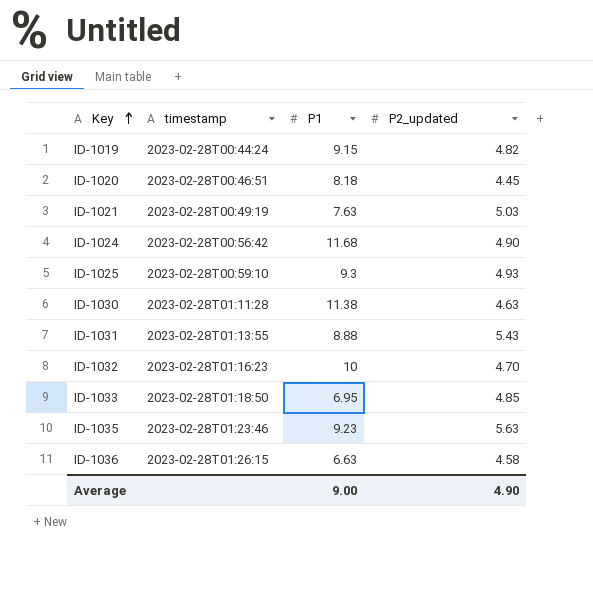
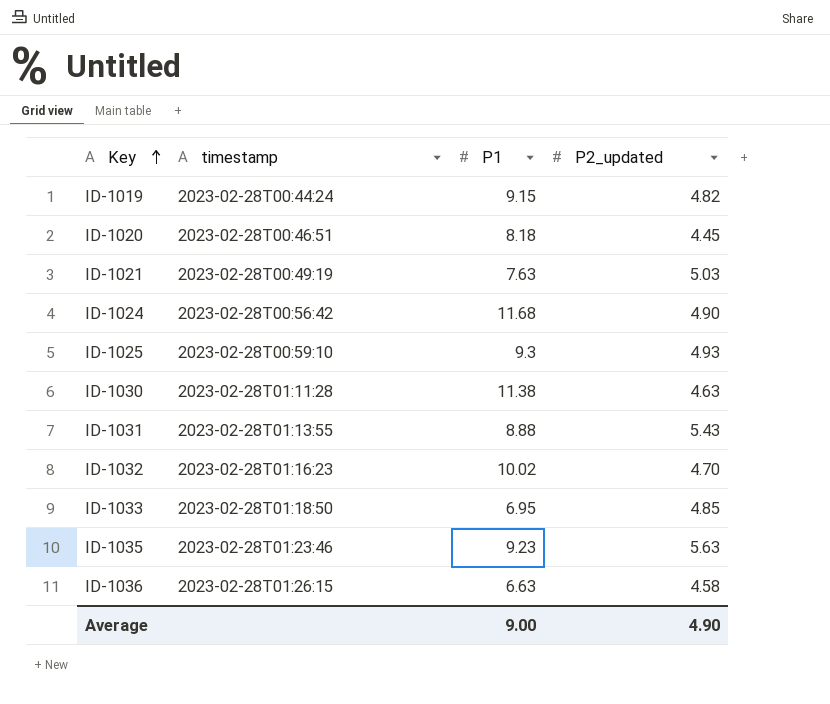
ID-1032 | P1: 10 -> 10.02

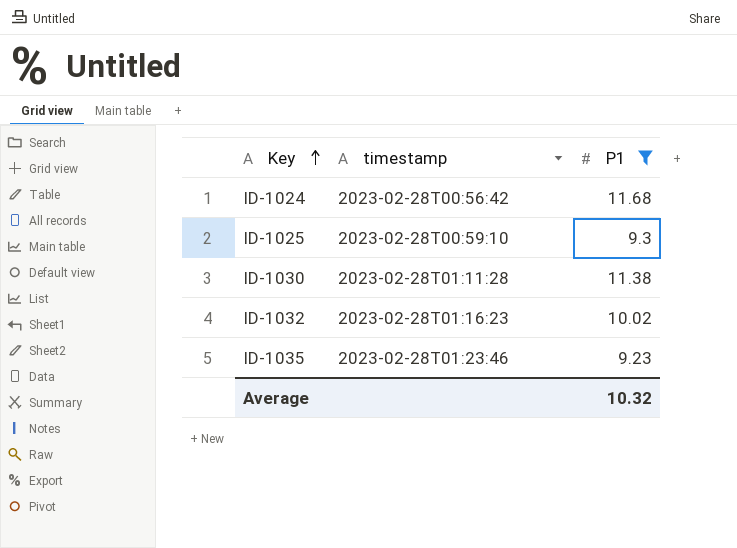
filter: none -> P1 >= 9.23
column P2_updated | position: 4 -> none
Average | P1: 9.00 -> 10.32

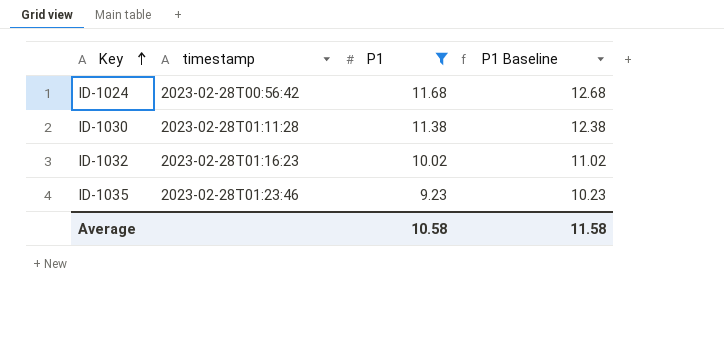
column P1 Baseline | formula: none -> [P1] + 1
row ID-1025: 2023-02-28T00:59:10 | 9.3 -> none
Average | P1: 10.32 -> 10.58

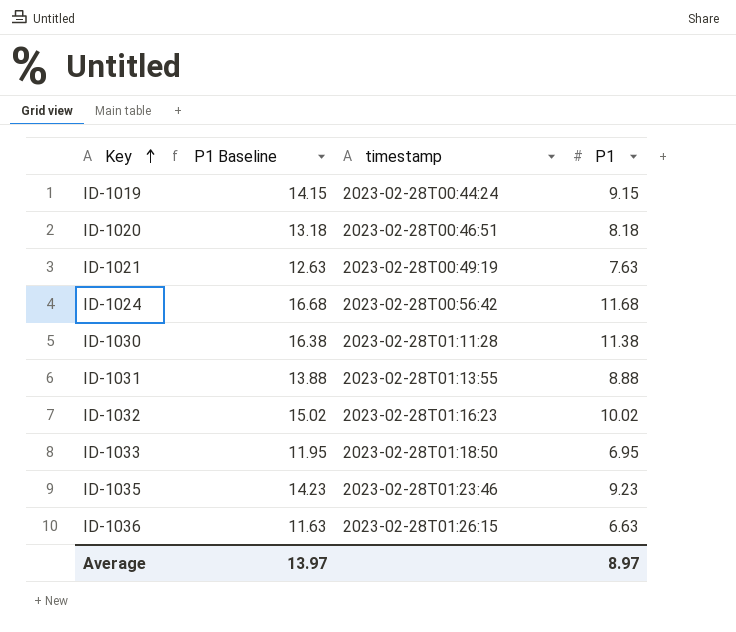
filter: P1 >= 9.23 -> none
column P1 Baseline | formula: [P1] + 1 -> [P1] + 5
column P1 Baseline | position: 4 -> 2
Average | P1 Baseline: 11.58 -> 13.97
Average | P1: 10.58 -> 8.97

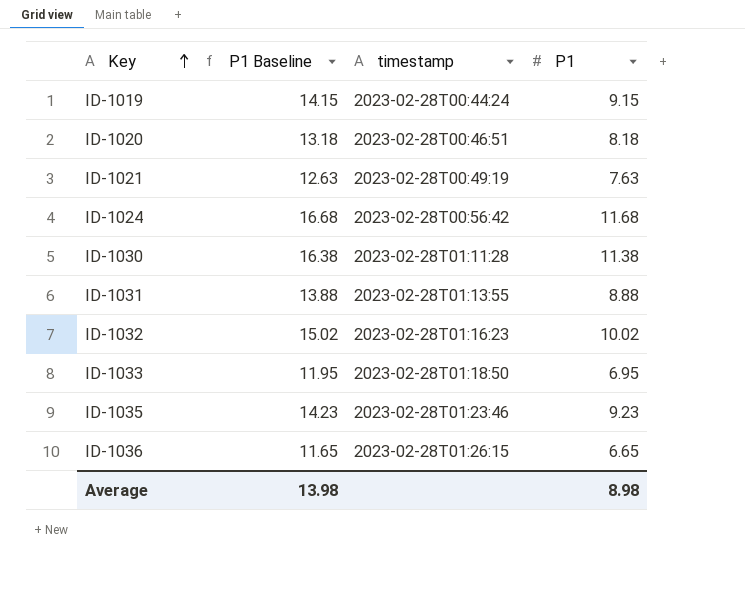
ID-1036 | P1 Baseline: 11.63 -> 11.65
ID-1036 | P1: 6.63 -> 6.65
Average | P1 Baseline: 13.97 -> 13.98
Average | P1: 8.97 -> 8.98

